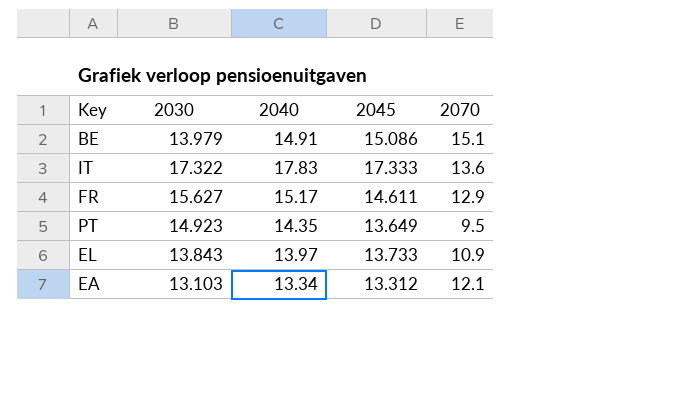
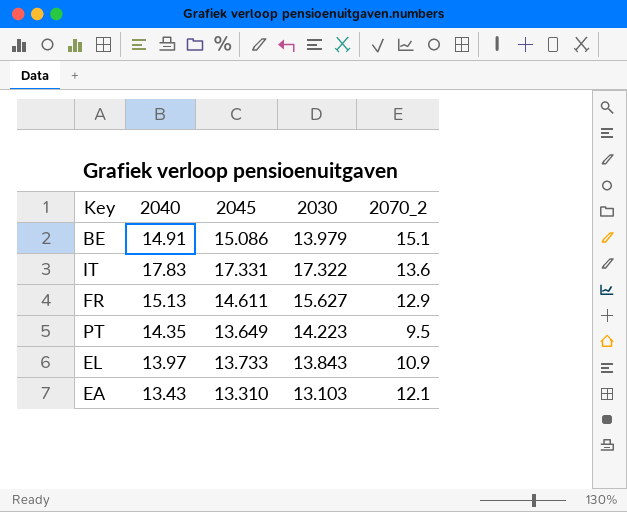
column 2030 | position: 2 -> 4
column name: 2070 -> 2070_2
IT | 2045: 17.333 -> 17.331
FR | 2040: 15.17 -> 15.13
PT | 2030: 14.923 -> 14.223
EA | 2040: 13.34 -> 13.43
EA | 2045: 13.312 -> 13.310

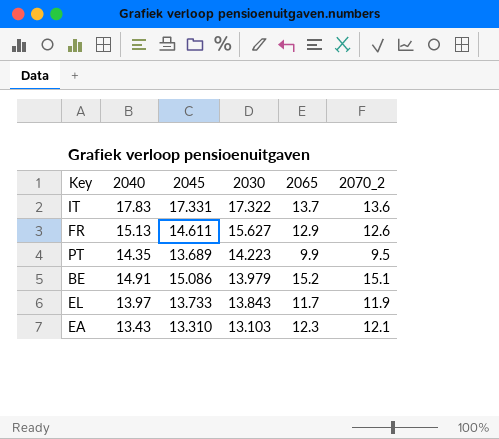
row order: none -> 2030 descending
column 2065 | position: none -> 5
FR | 2070_2: 12.9 -> 12.6
PT | 2045: 13.649 -> 13.689
EL | 2070_2: 10.9 -> 11.9

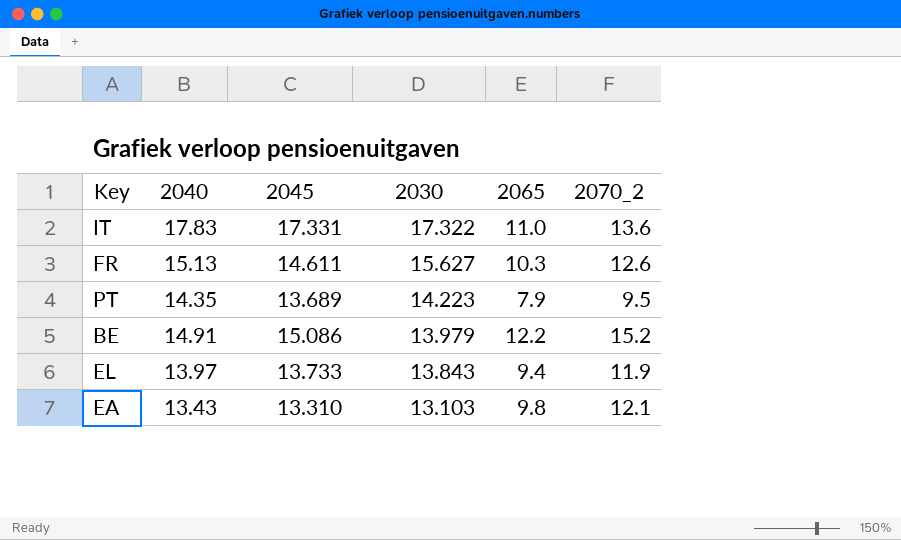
IT | 2065: 13.7 -> 11.0
FR | 2065: 12.9 -> 10.3
PT | 2065: 9.9 -> 7.9
BE | 2065: 15.2 -> 12.2
BE | 2070_2: 15.1 -> 15.2
EL | 2065: 11.7 -> 9.4
EA | 2065: 12.3 -> 9.8

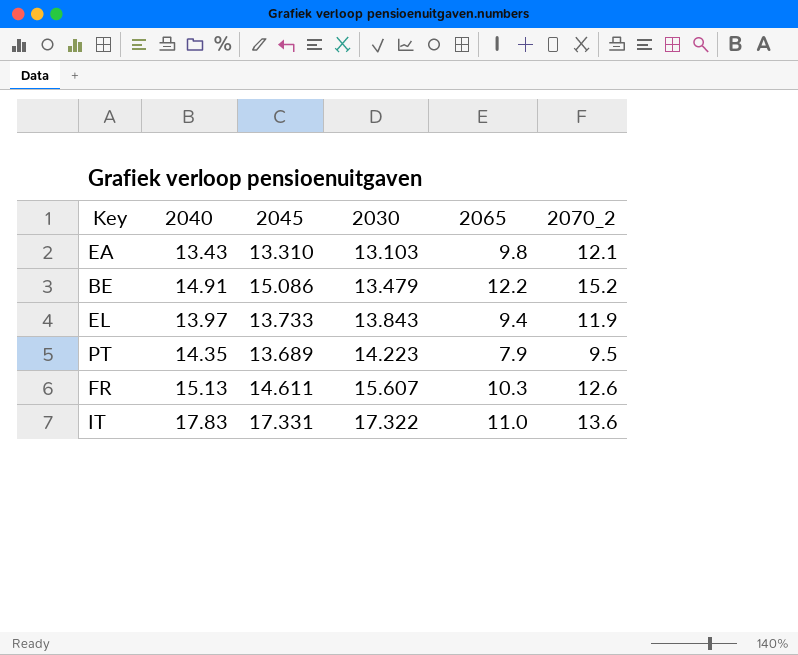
row order: 2030 descending -> 2030 ascending
BE | 2030: 13.979 -> 13.479
FR | 2030: 15.627 -> 15.607

